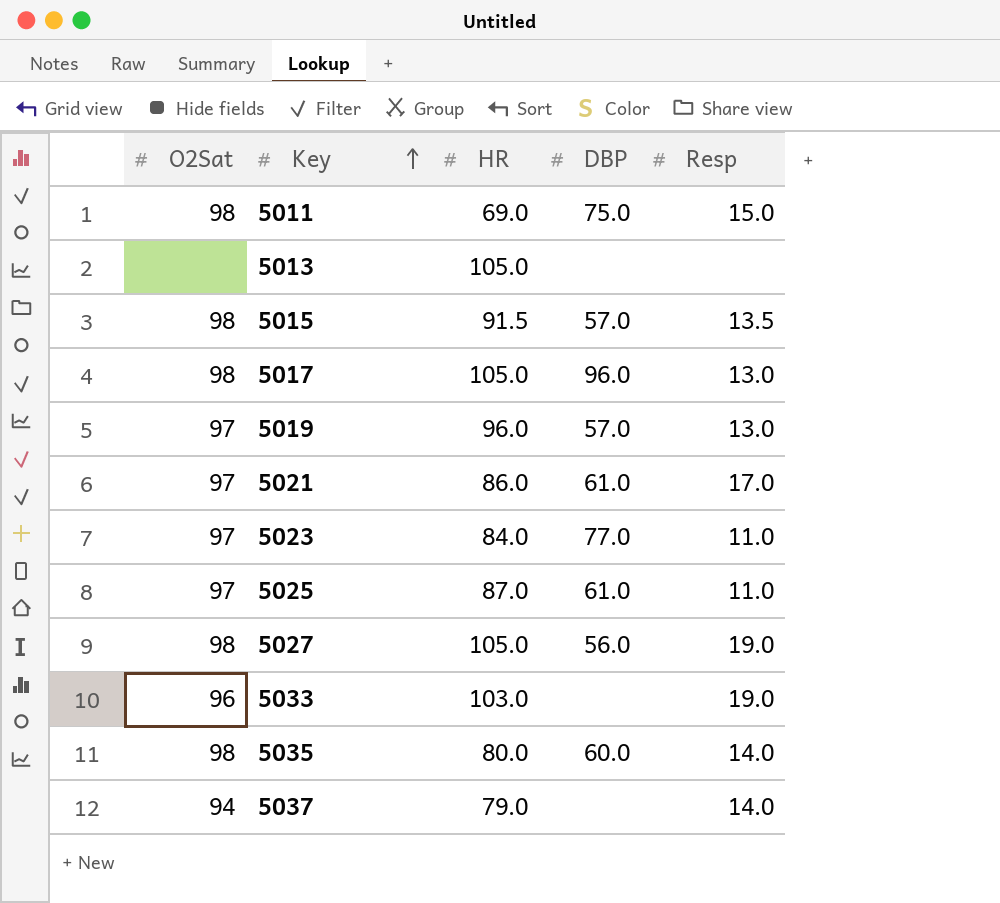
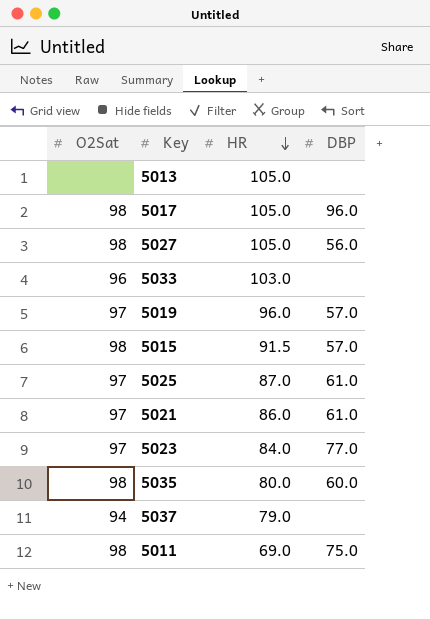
row order: Key ascending -> HR descending
column Resp | position: 5 -> none

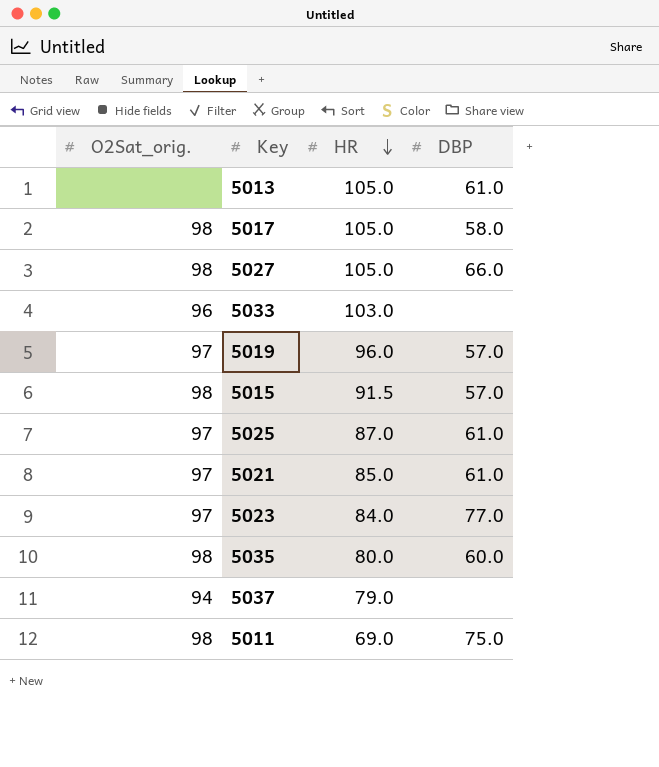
column name: O2Sat -> O2Sat_orig.
5013 | DBP: none -> 61.0
5017 | DBP: 96.0 -> 58.0
5027 | DBP: 56.0 -> 66.0
5021 | HR: 86.0 -> 85.0

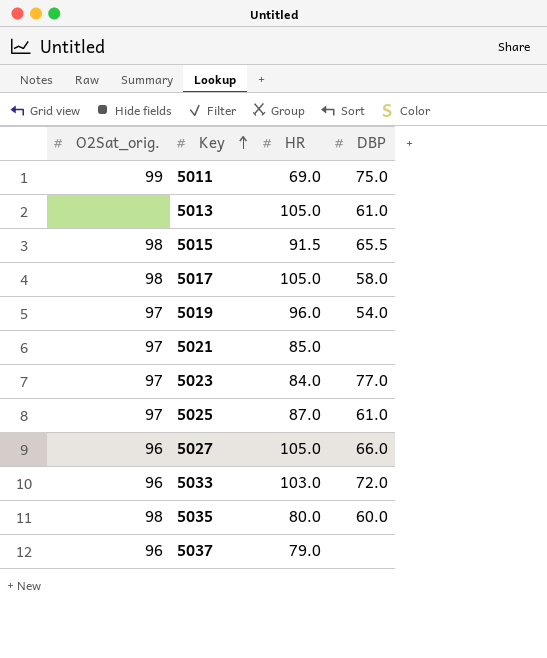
row order: HR descending -> Key ascending
5011 | O2Sat_orig.: 98 -> 99
5015 | DBP: 57.0 -> 65.5
5019 | DBP: 57.0 -> 54.0
5021 | DBP: 61.0 -> none
5027 | O2Sat_orig.: 98 -> 96
5033 | DBP: none -> 72.0
5037 | O2Sat_orig.: 94 -> 96

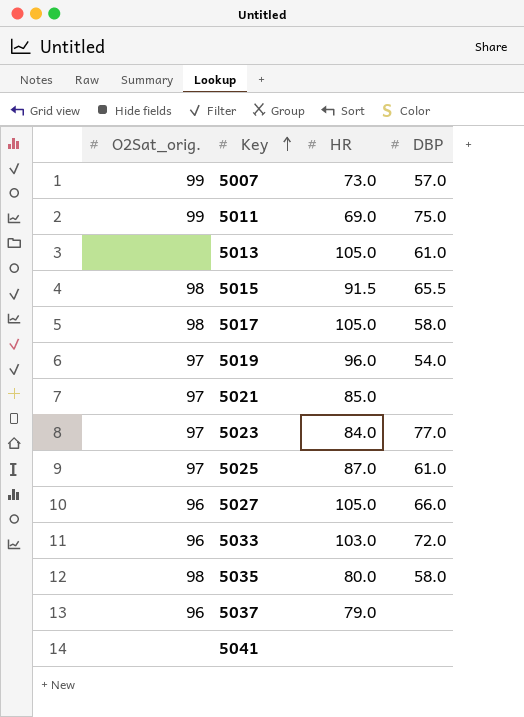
row 5007: none -> 99 | 73.0 | 57.0
5035 | DBP: 60.0 -> 58.0
row 5041: none -> none | none | none

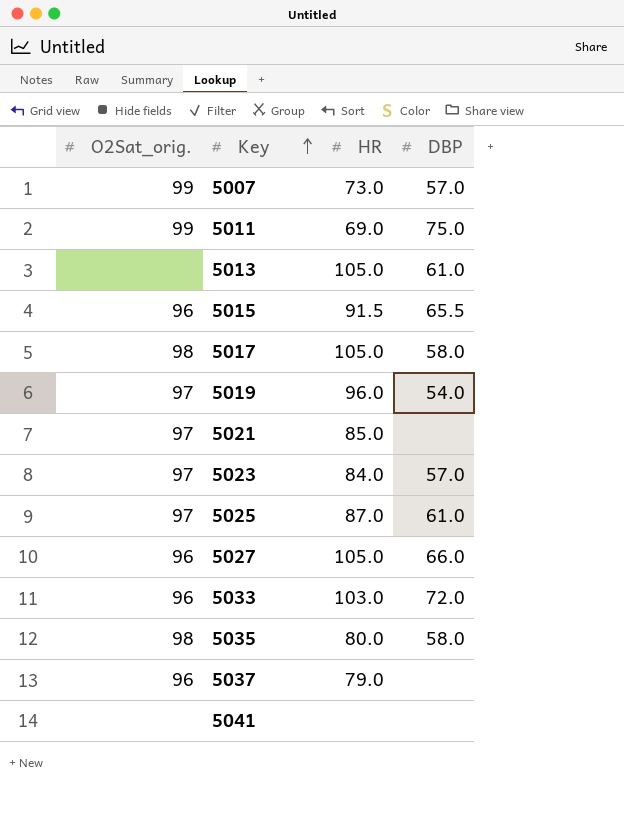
5015 | O2Sat_orig.: 98 -> 96
5023 | DBP: 77.0 -> 57.0

